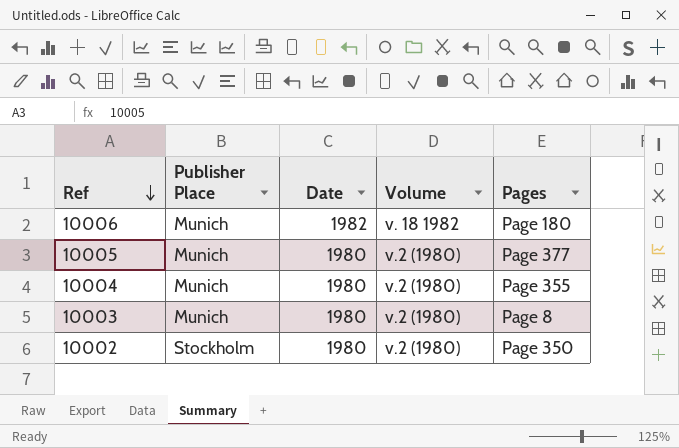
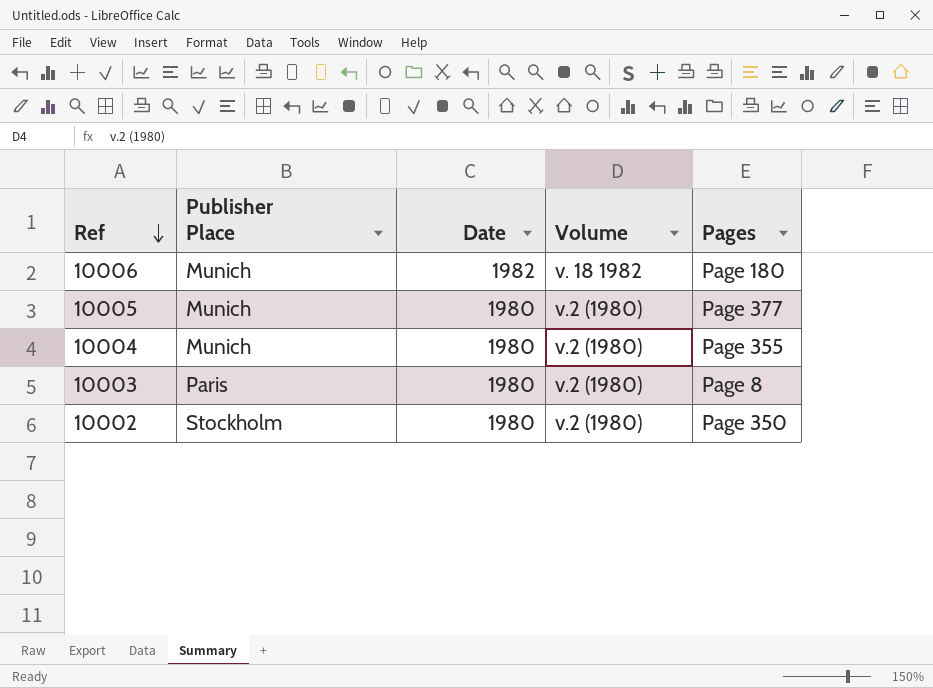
10003 | Publisher Place: Munich -> Paris

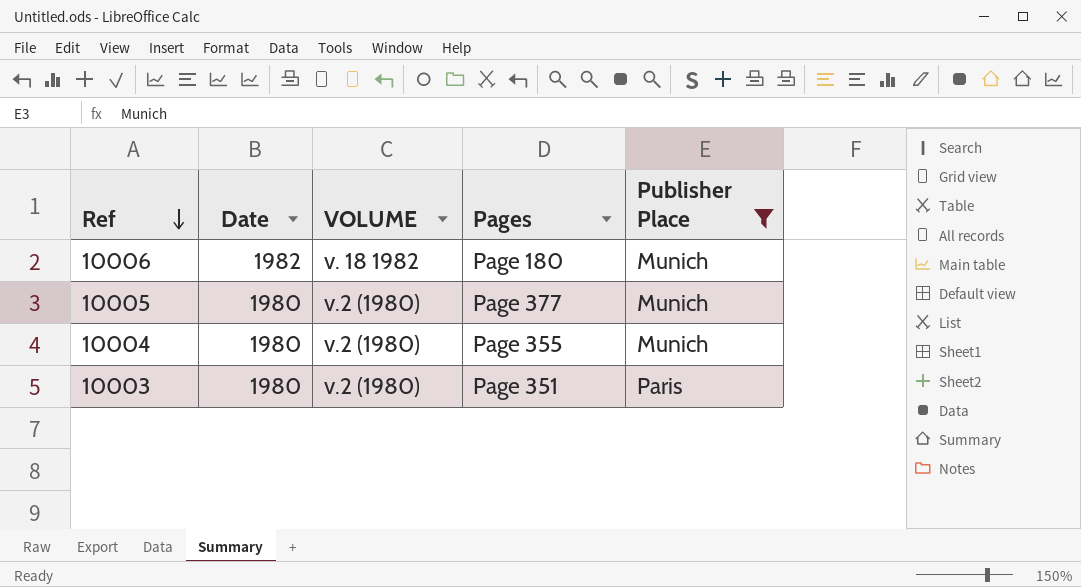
filter: none -> Publisher Place != Stockholm
column name: Volume -> VOLUME
column Publisher Place | position: 2 -> 5
10003 | Pages: Page 8 -> Page 351

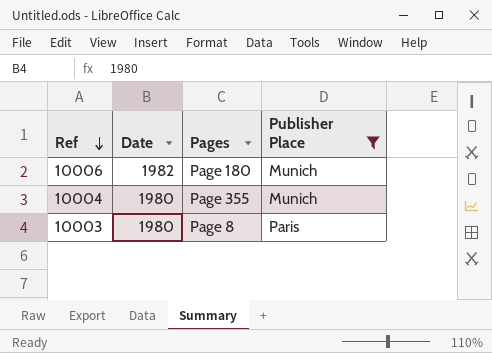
column VOLUME | position: 3 -> none
row 10005: 1980 | v.2 (1980) | Page 377 | Munich -> none
10003 | Pages: Page 351 -> Page 8

